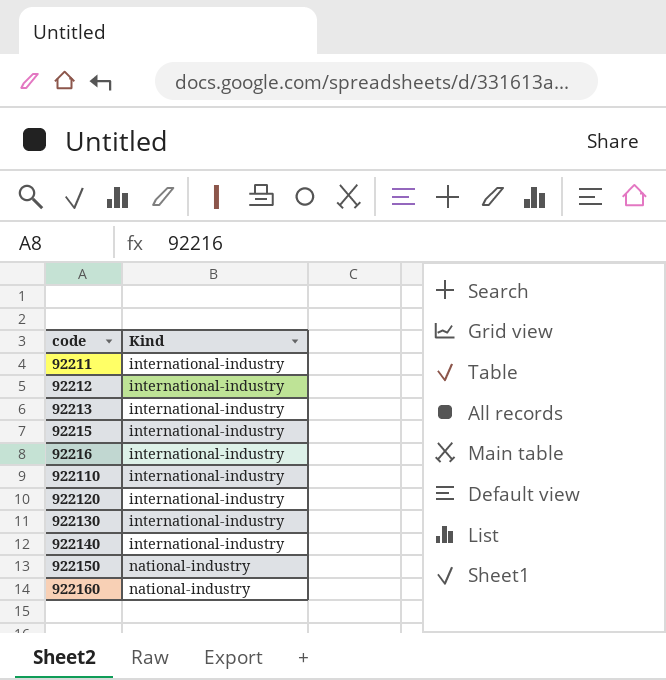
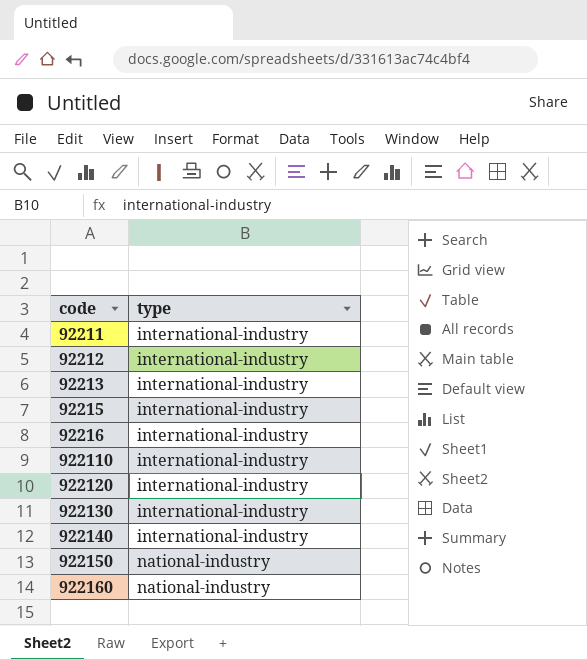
column name: Kind -> type

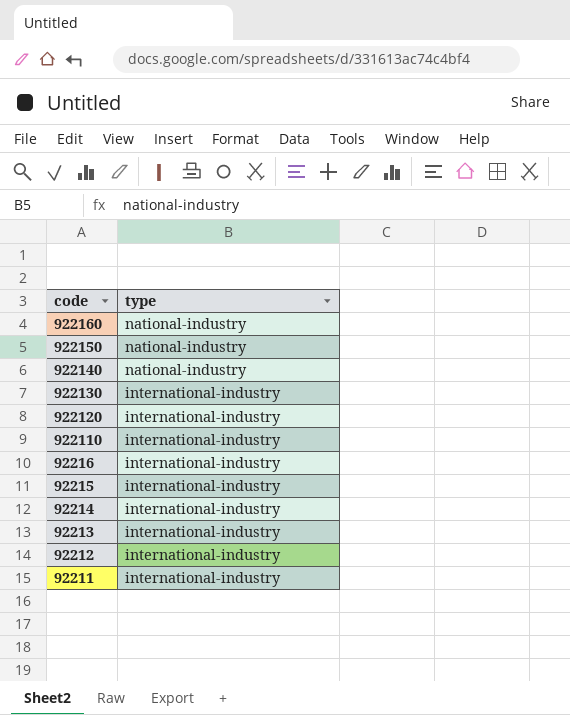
row order: code ascending -> code descending
922140 | type: international-industry -> national-industry
row 92214: none -> international-industry

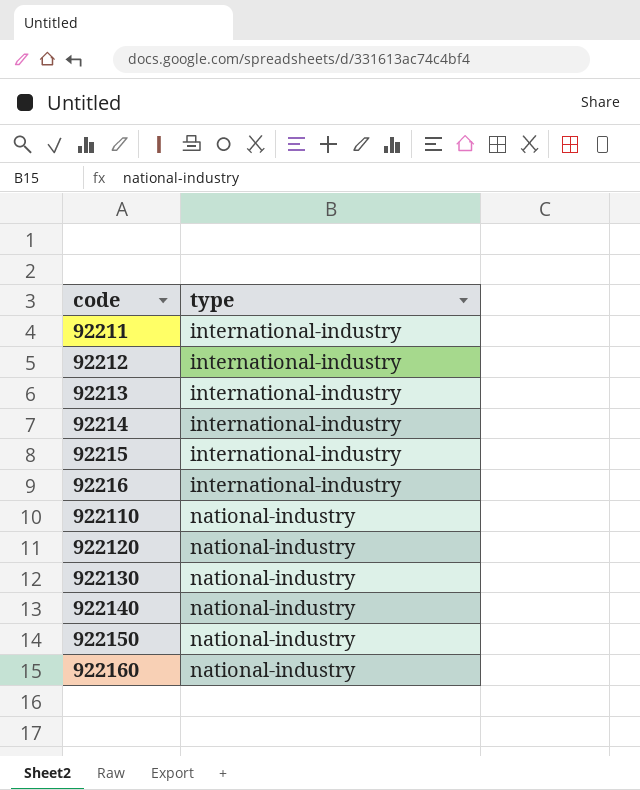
row order: code descending -> code ascending
922110 | type: international-industry -> national-industry
922120 | type: international-industry -> national-industry
922130 | type: international-industry -> national-industry

